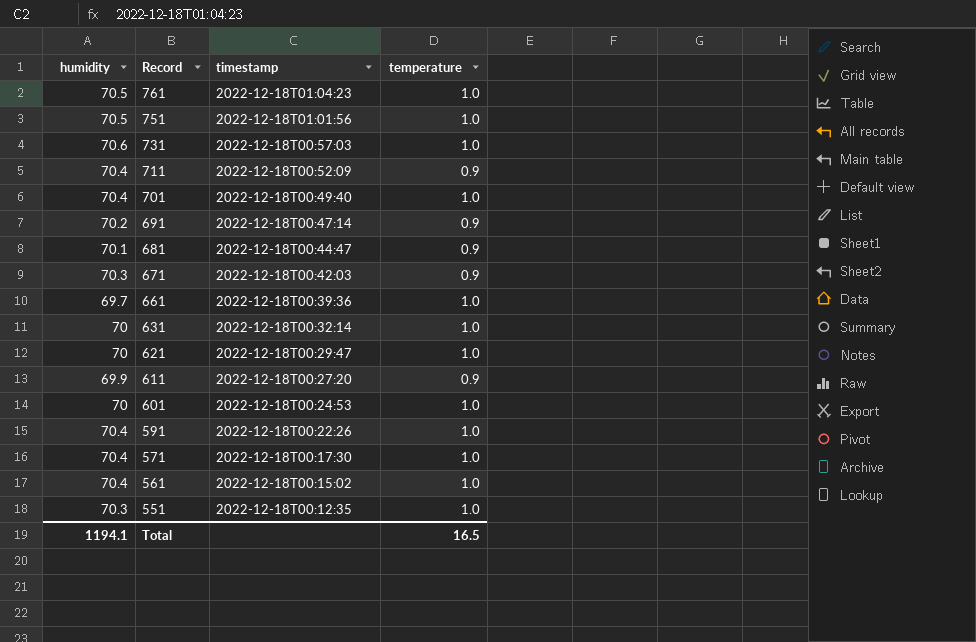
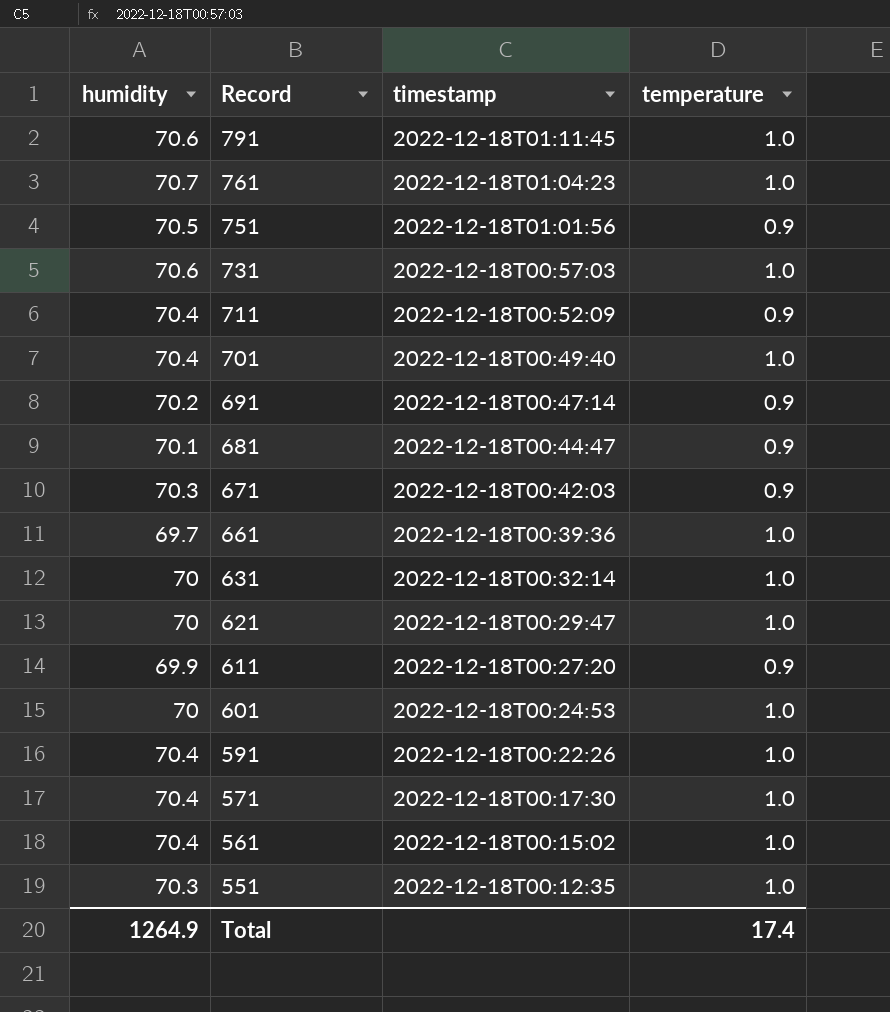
row 791: none -> 70.6 | 2022-12-18T01:11:45 | 1.0
761 | humidity: 70.5 -> 70.7
751 | temperature: 1.0 -> 0.9
Total | humidity: 1194.1 -> 1264.9
Total | temperature: 16.5 -> 17.4

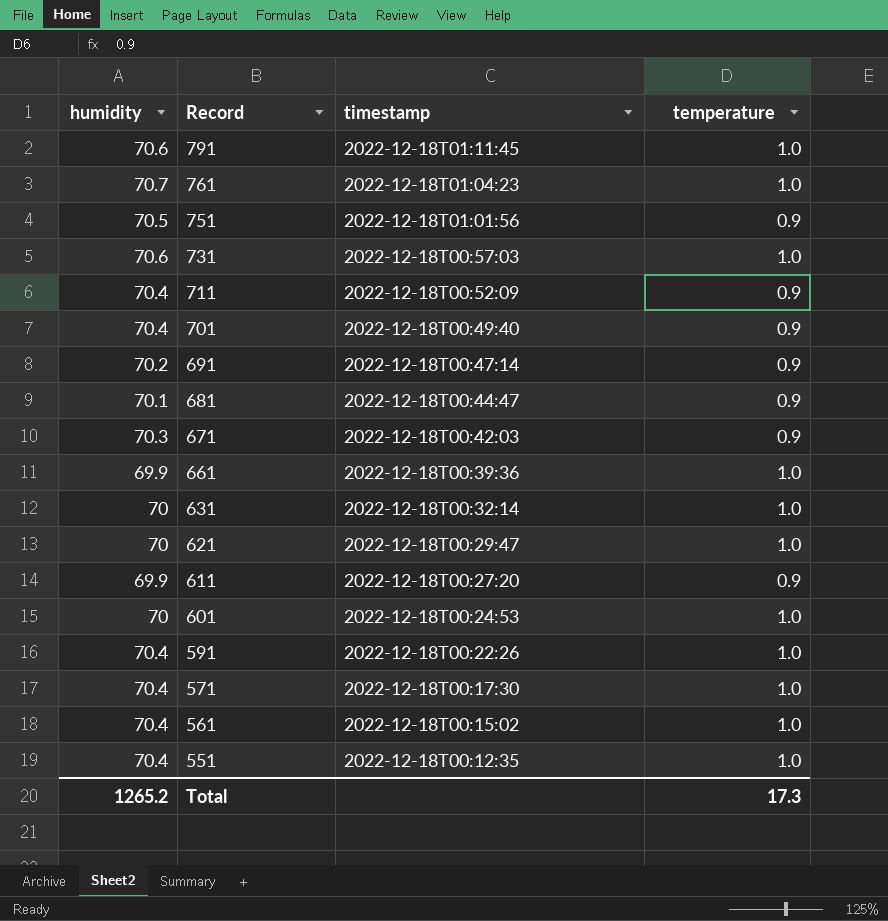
701 | temperature: 1.0 -> 0.9
661 | humidity: 69.7 -> 69.9
551 | humidity: 70.3 -> 70.4
Total | humidity: 1264.9 -> 1265.2
Total | temperature: 17.4 -> 17.3

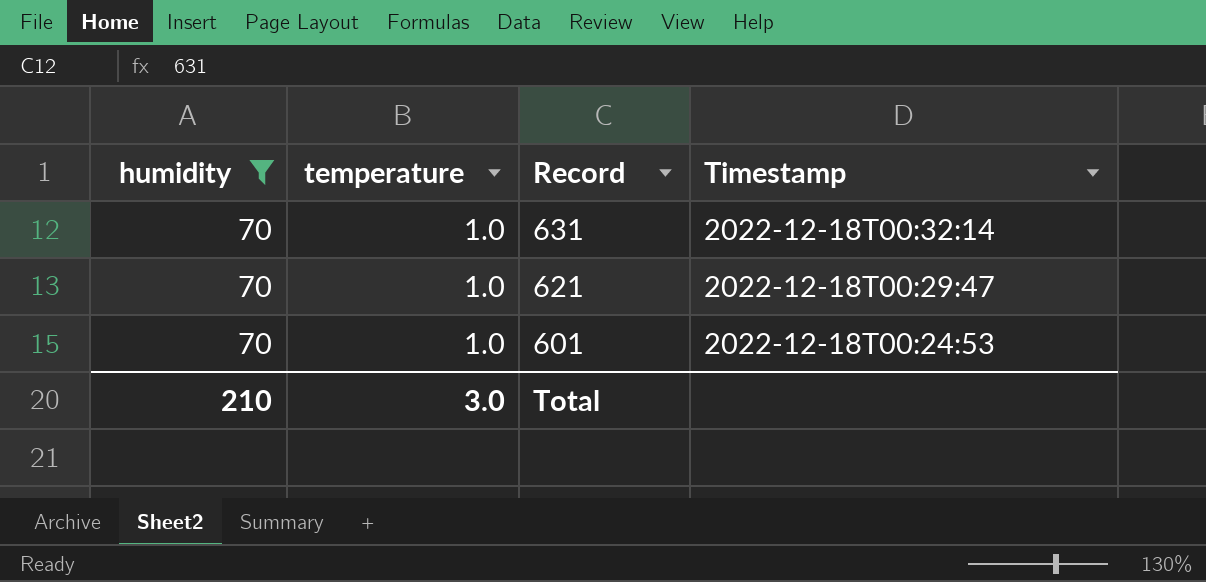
filter: none -> humidity = 70
column temperature | position: 4 -> 2
column name: timestamp -> Timestamp
Total | humidity: 1265.2 -> 210
Total | temperature: 17.3 -> 3.0

